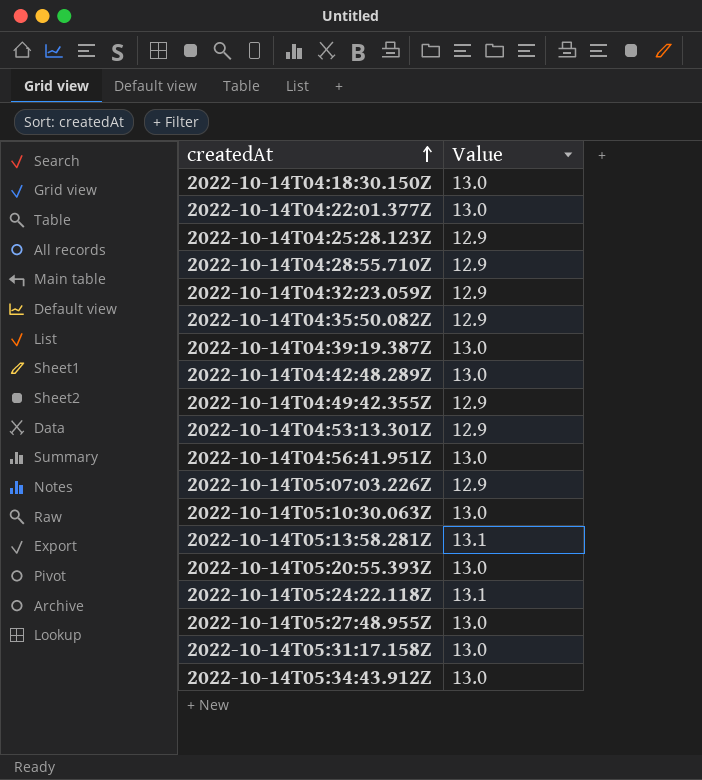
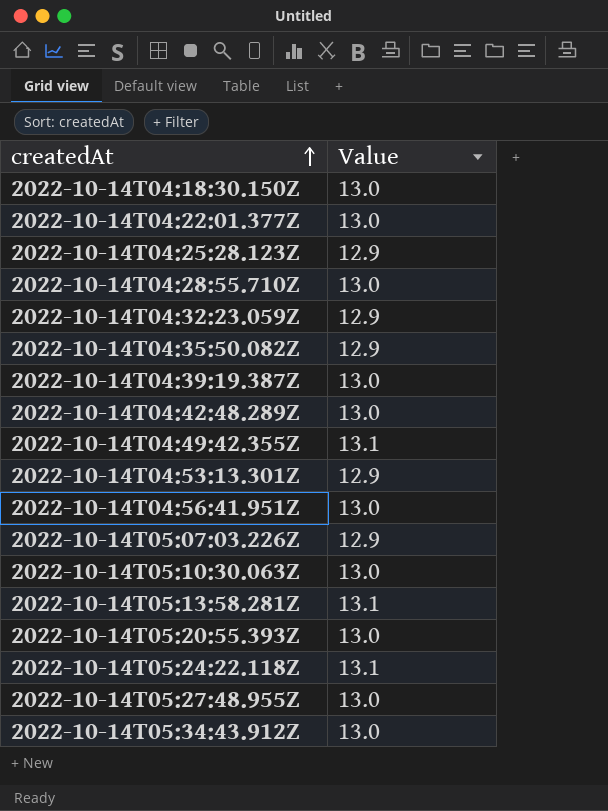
row 2022-10-14T05:31:17.158Z: 13.0 -> none
2022-10-14T04:28:55.710Z | Value: 12.9 -> 13.0
2022-10-14T04:49:42.355Z | Value: 12.9 -> 13.1

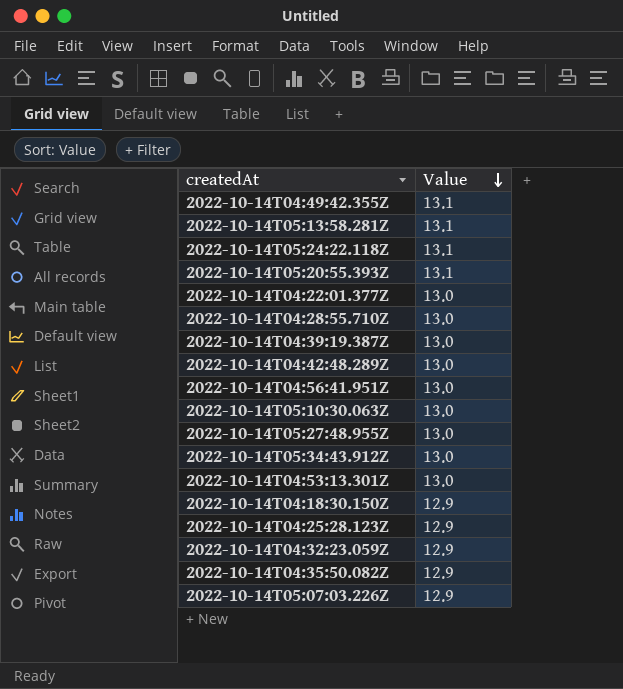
row order: createdAt ascending -> Value descending
2022-10-14T05:20:55.393Z | Value: 13.0 -> 13.1
2022-10-14T04:53:13.301Z | Value: 12.9 -> 13.0
2022-10-14T04:18:30.150Z | Value: 13.0 -> 12.9

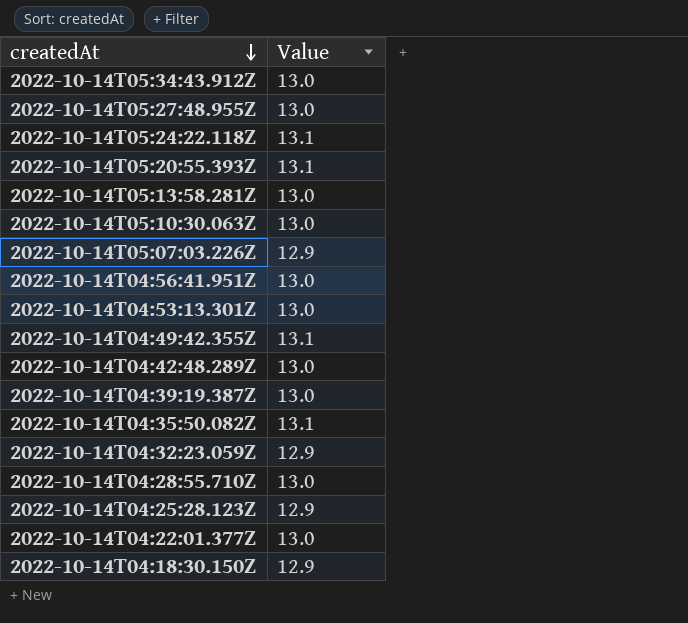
row order: Value descending -> createdAt descending
2022-10-14T05:13:58.281Z | Value: 13.1 -> 13.0
2022-10-14T04:35:50.082Z | Value: 12.9 -> 13.1

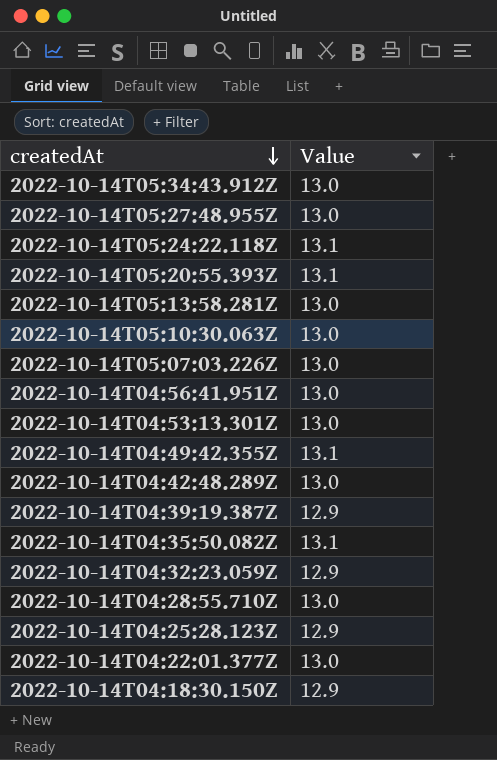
2022-10-14T05:07:03.226Z | Value: 12.9 -> 13.0
2022-10-14T04:39:19.387Z | Value: 13.0 -> 12.9

